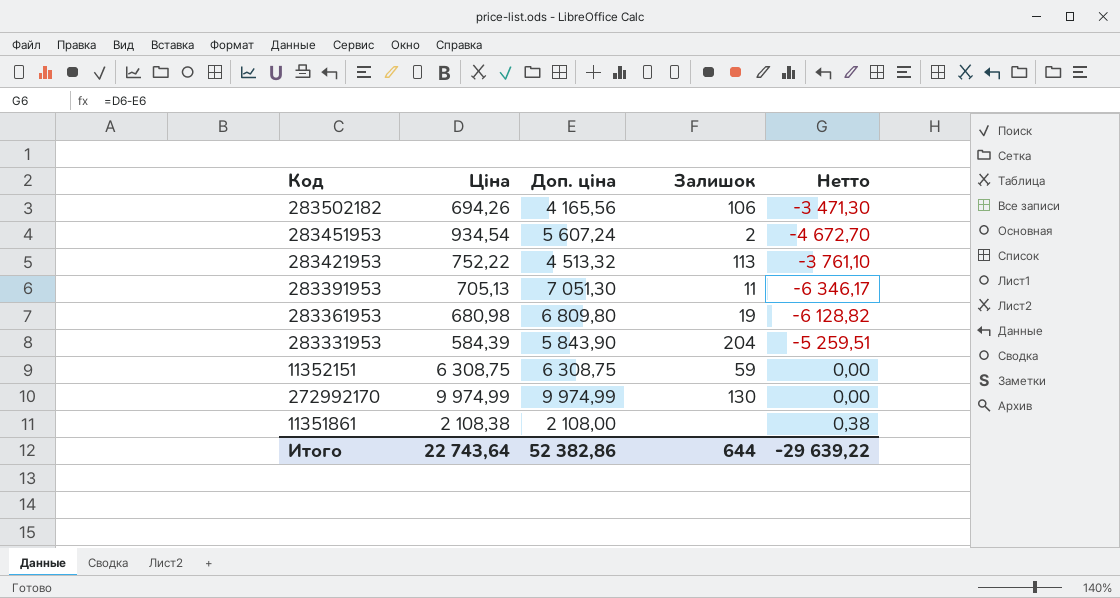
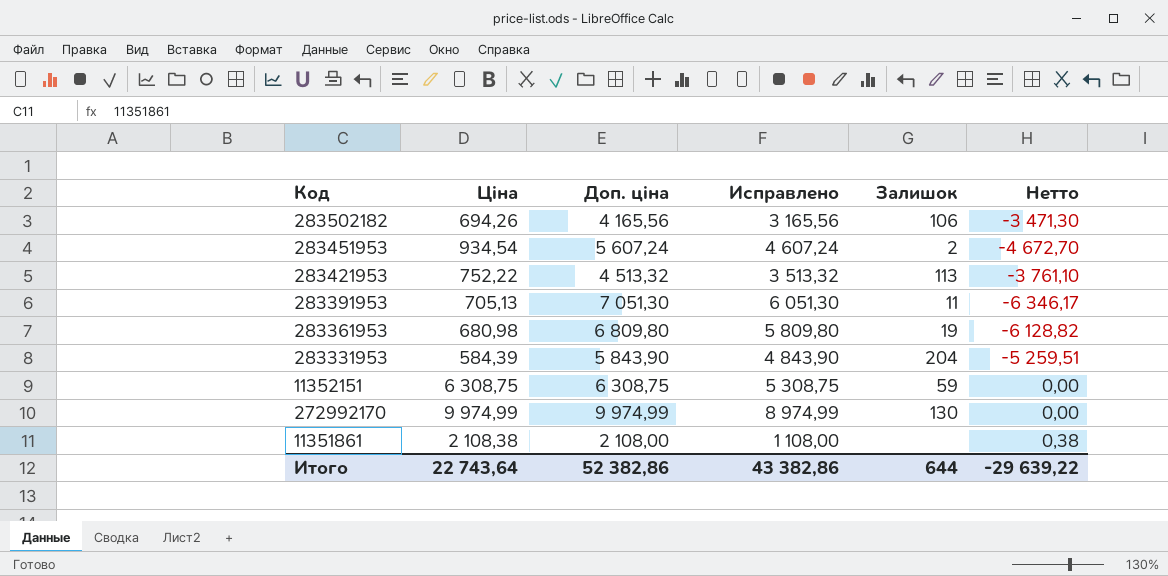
column Исправлено | formula: none -> [Доп. ціна] - 1000

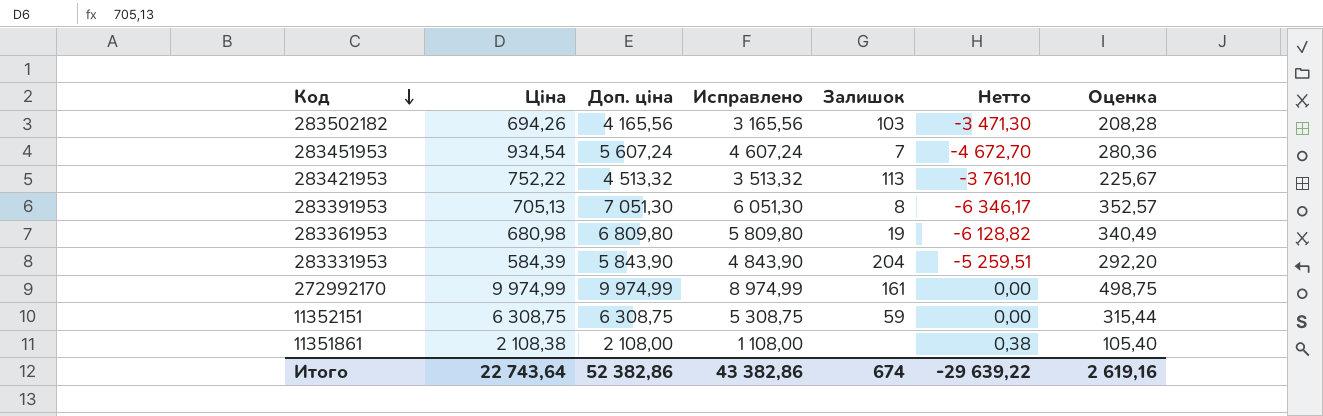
row order: none -> Код descending
column Оценка | formula: none -> [Доп. ціна] * 0,05
283502182 | Залишок: 106 -> 103
283451953 | Залишок: 2 -> 7
283391953 | Залишок: 11 -> 8
272992170 | Залишок: 130 -> 161
Итого | Залишок: 644 -> 674

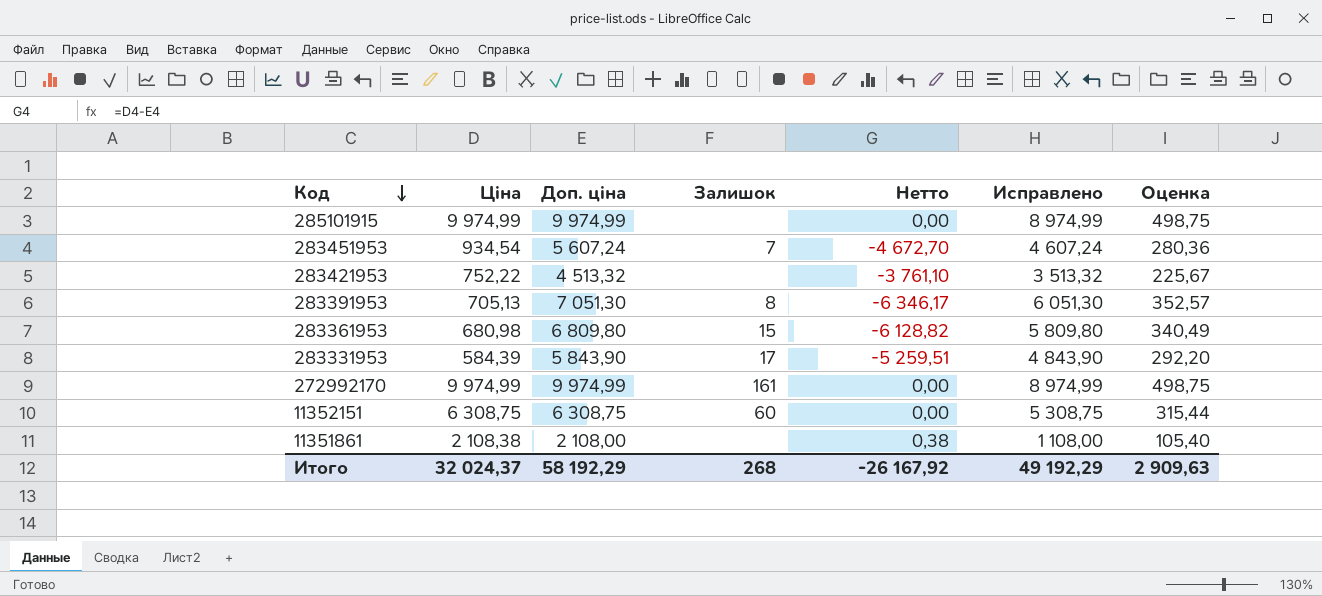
column Исправлено | position: 4 -> 6
row 283502182: 694,26 | 4 165,56 | 3 165,56 | 103 | -3 471,30 | 208,28 -> none
row 285101915: none -> 9 974,99 | 9 974,99 | none | 0,00 | 8 974,99 | 498,75
283421953 | Залишок: 113 -> none
283361953 | Залишок: 19 -> 15
283331953 | Залишок: 204 -> 17
11352151 | Залишок: 59 -> 60
Итого | Ціна: 22 743,64 -> 32 024,37
Итого | Доп. ціна: 52 382,86 -> 58 192,29
Итого | Залишок: 674 -> 268
Итого | Нетто: -29 639,22 -> -26 167,92
Итого | Исправлено: 43 382,86 -> 49 192,29
Итого | Оценка: 2 619,16 -> 2 909,63

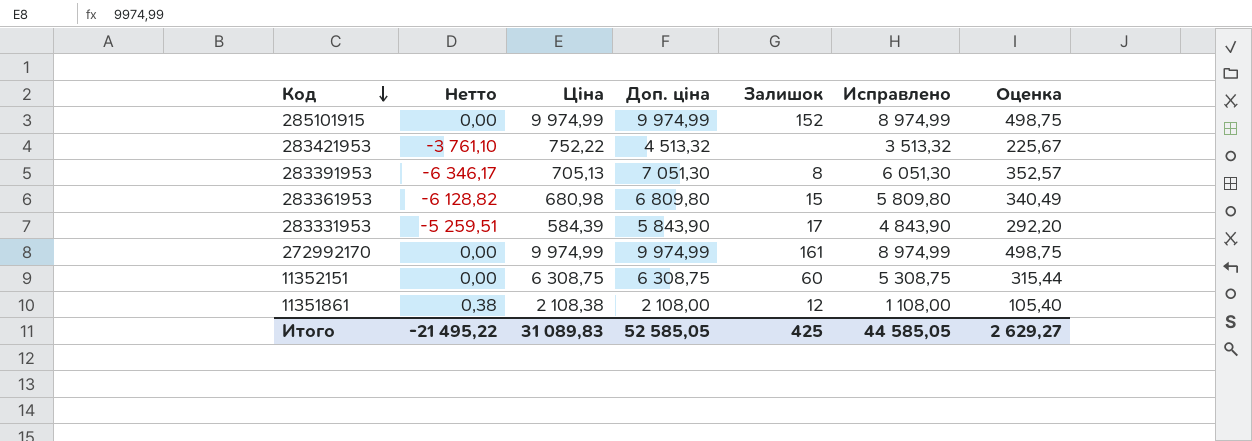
column Нетто | position: 5 -> 2
row 283451953: 934,54 | 5 607,24 | 7 | -4 672,70 | 4 607,24 | 280,36 -> none
285101915 | Залишок: none -> 152
11351861 | Залишок: none -> 12
Итого | Нетто: -26 167,92 -> -21 495,22
Итого | Ціна: 32 024,37 -> 31 089,83
Итого | Доп. ціна: 58 192,29 -> 52 585,05
Итого | Залишок: 268 -> 425
Итого | Исправлено: 49 192,29 -> 44 585,05
Итого | Оценка: 2 909,63 -> 2 629,27

